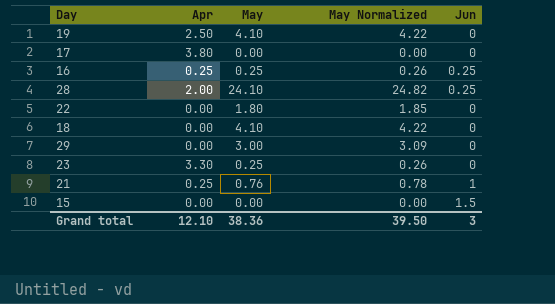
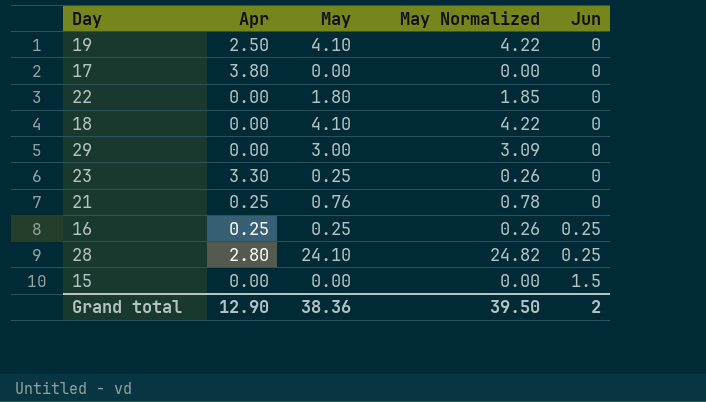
row order: none -> Jun ascending
21 | Jun: 1 -> 0
28 | Apr: 2.00 -> 2.80
Grand total | Apr: 12.10 -> 12.90
Grand total | Jun: 3 -> 2

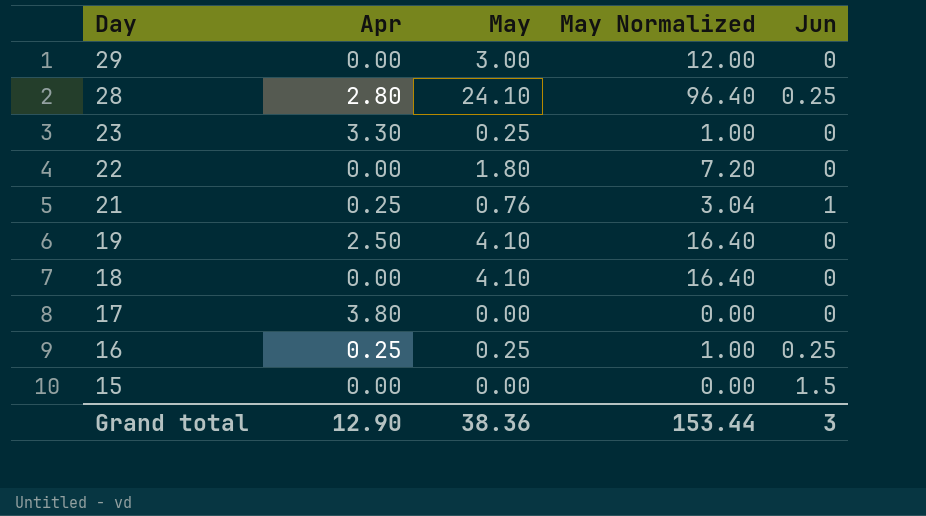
row order: Jun ascending -> Day descending
column May Normalized | formula: [May] * 1.03 -> [May] * 4
21 | Jun: 0 -> 1
Grand total | May Normalized: 39.50 -> 153.44
Grand total | Jun: 2 -> 3

